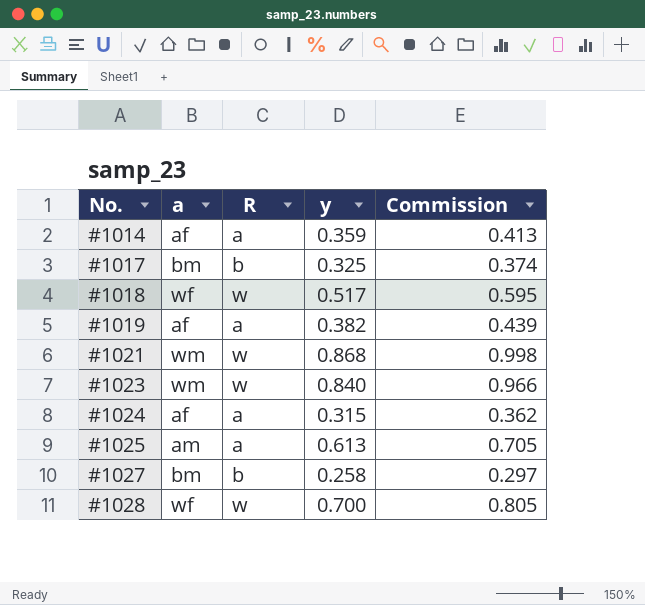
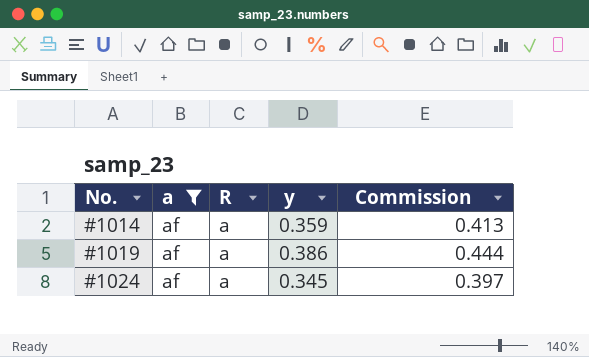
filter: none -> a = af
#1019 | y: 0.382 -> 0.386
#1019 | Commission: 0.439 -> 0.444
#1024 | y: 0.315 -> 0.345
#1024 | Commission: 0.362 -> 0.397

